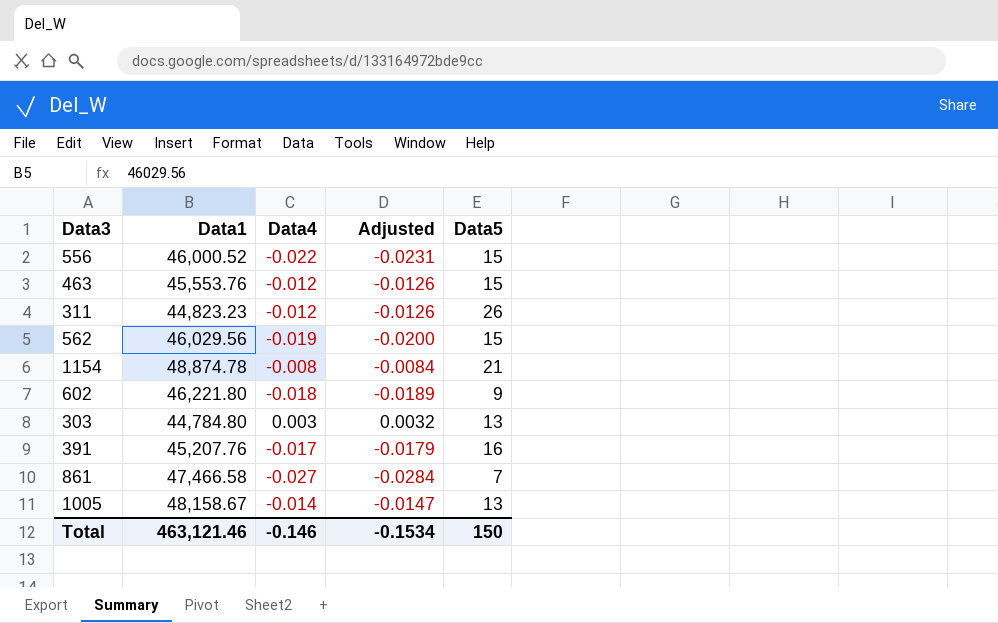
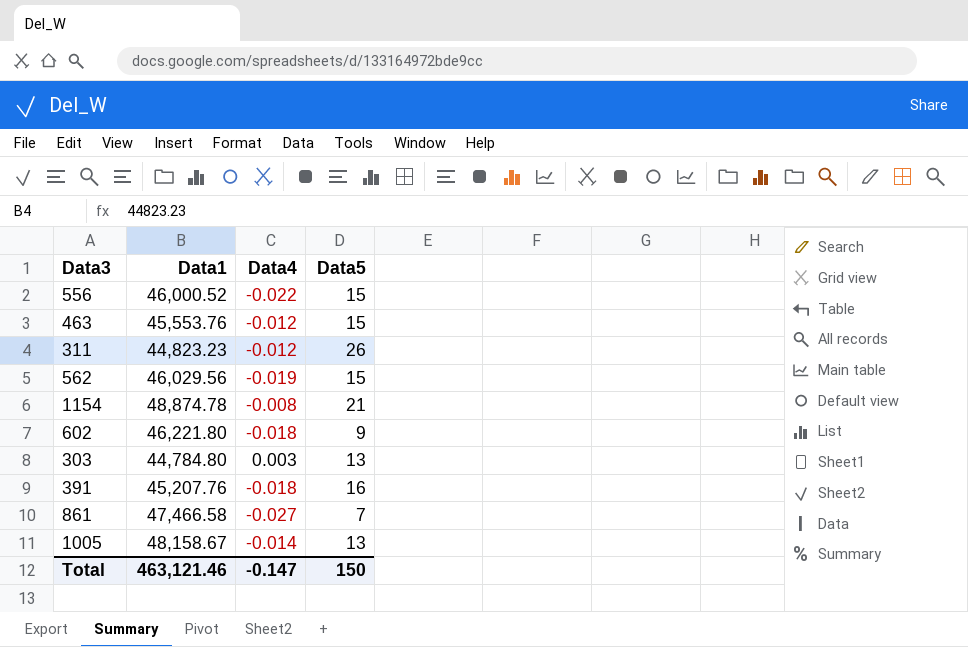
column Adjusted | formula: [Data4] * 1.05 -> none
391 | Data4: -0.017 -> -0.018
Total | Data4: -0.146 -> -0.147

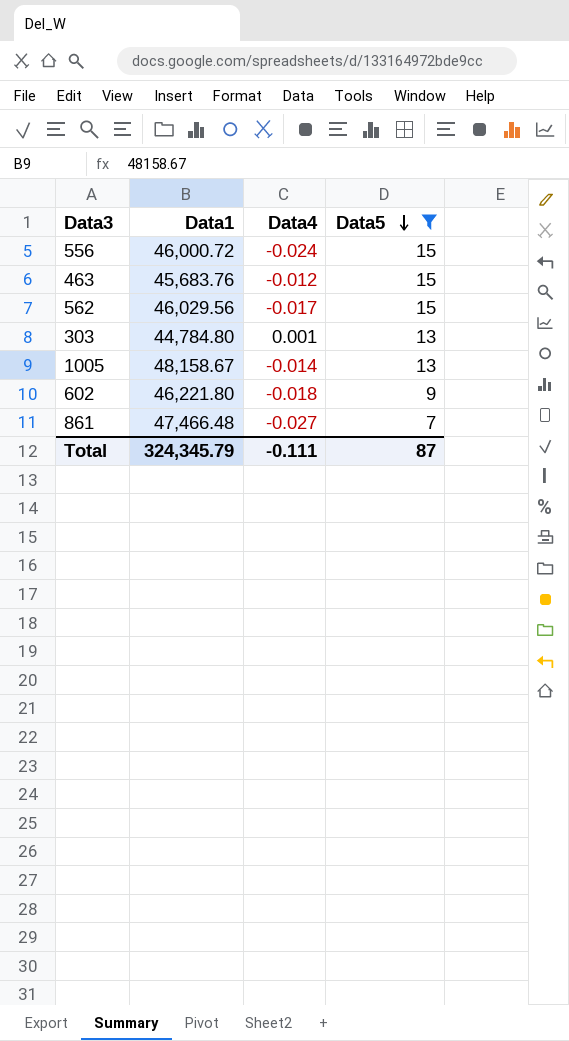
filter: none -> Data5 <= 15
row order: none -> Data5 descending
556 | Data1: 46,000.52 -> 46,000.72
556 | Data4: -0.022 -> -0.024
463 | Data1: 45,553.76 -> 45,683.76
562 | Data4: -0.019 -> -0.017
303 | Data4: 0.003 -> 0.001
861 | Data1: 47,466.58 -> 47,466.48
Total | Data1: 463,121.46 -> 324,345.79
Total | Data4: -0.147 -> -0.111
Total | Data5: 150 -> 87

